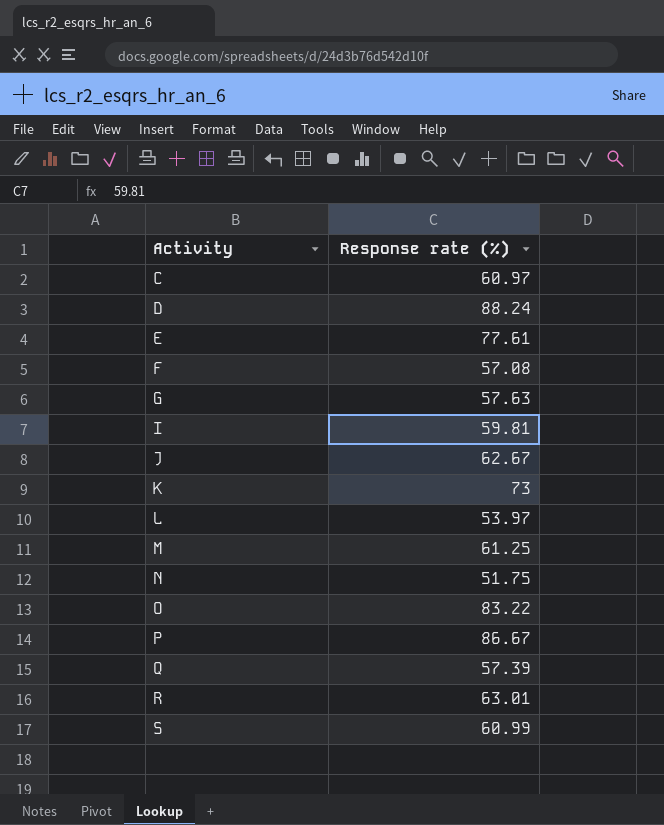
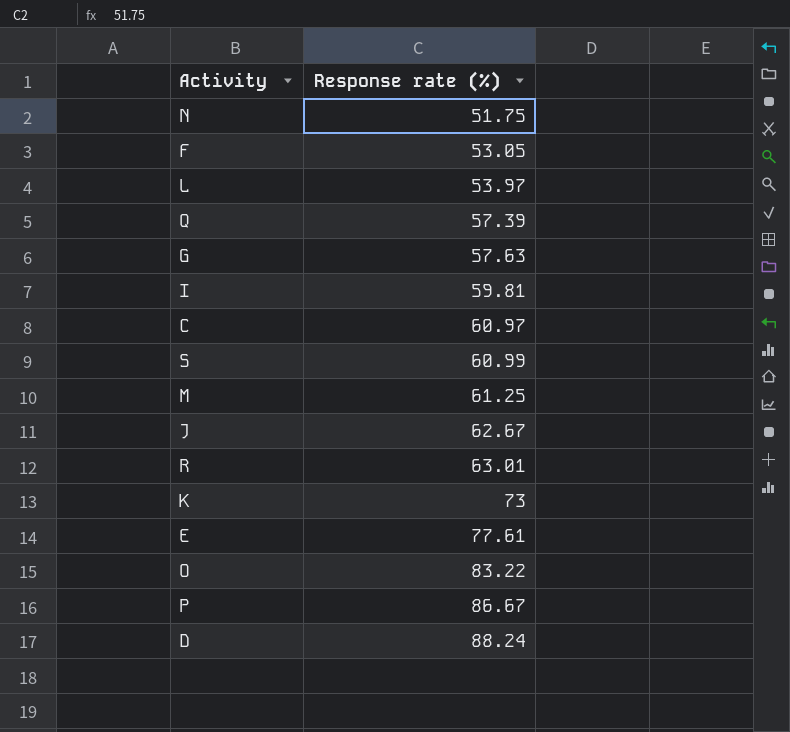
row order: Activity ascending -> Response rate (%) ascending
F | Response rate (%): 57.08 -> 53.05

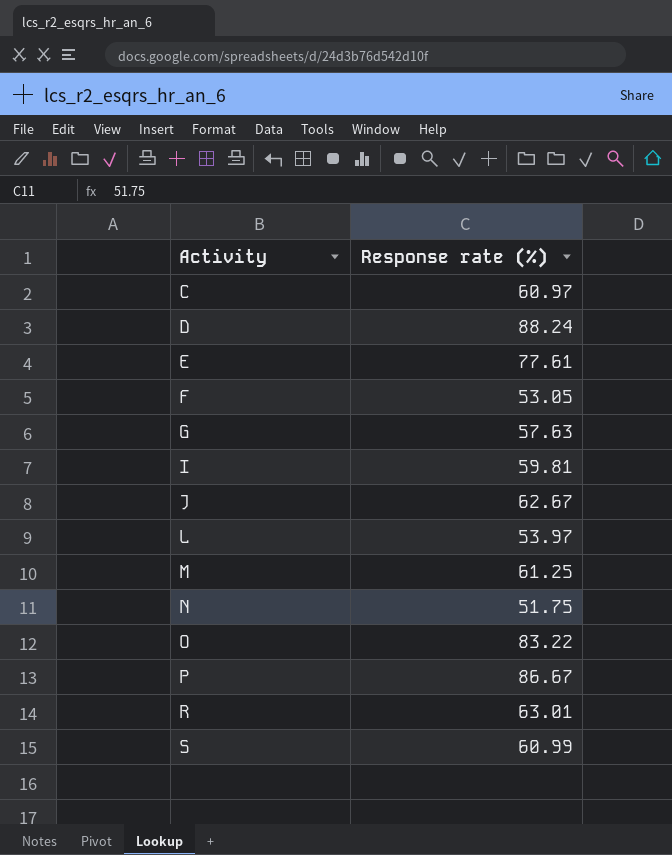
row order: Response rate (%) ascending -> Activity ascending
row Q: 57.39 -> none
row K: 73 -> none

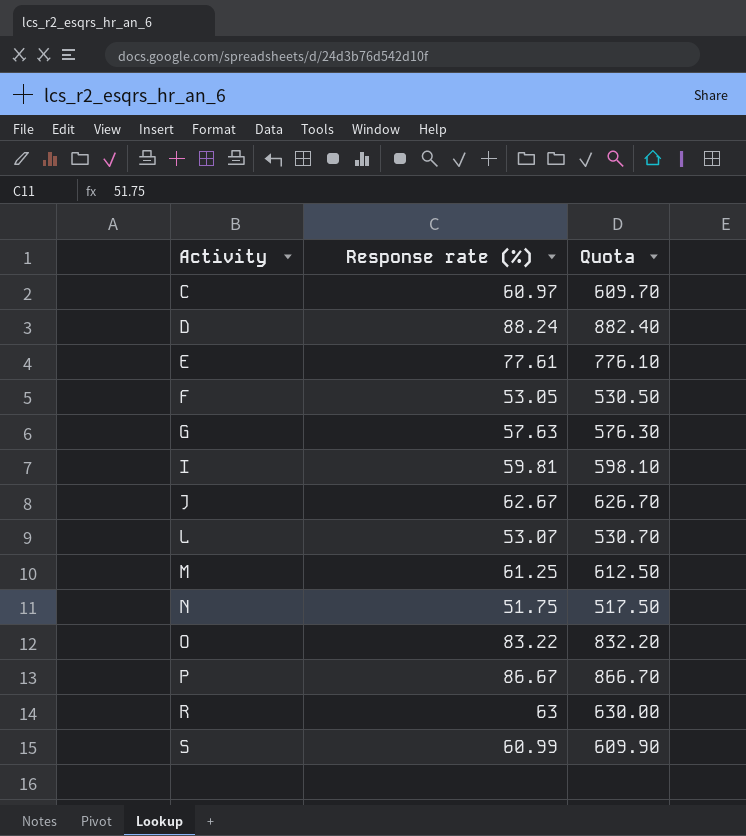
column Quota | formula: none -> [Response rate (%)] * 10
L | Response rate (%): 53.97 -> 53.07
R | Response rate (%): 63.01 -> 63

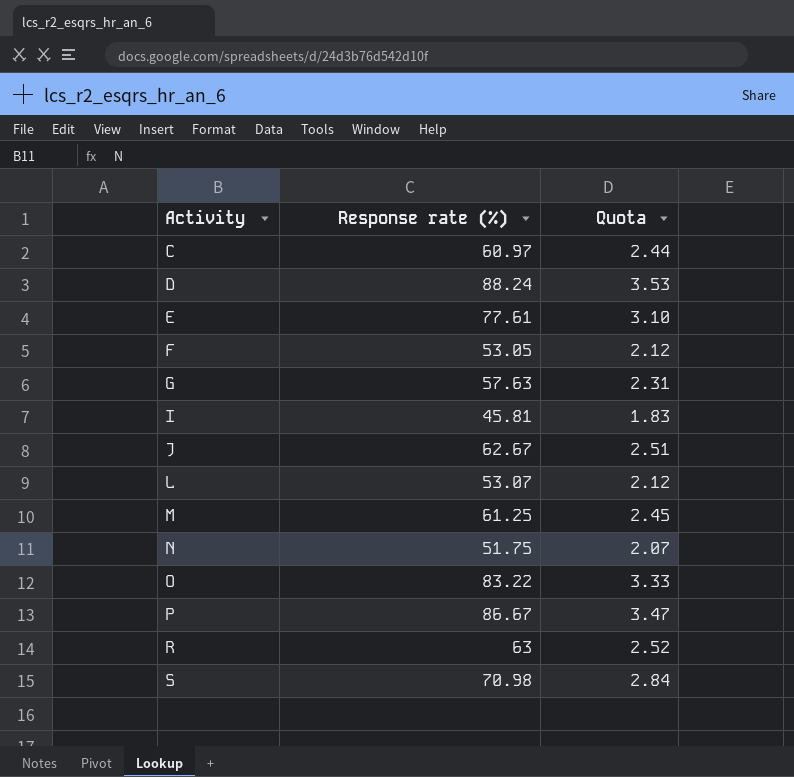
column Quota | formula: [Response rate (%)] * 10 -> [Response rate (%)] * 0.04
I | Response rate (%): 59.81 -> 45.81
S | Response rate (%): 60.99 -> 70.98

